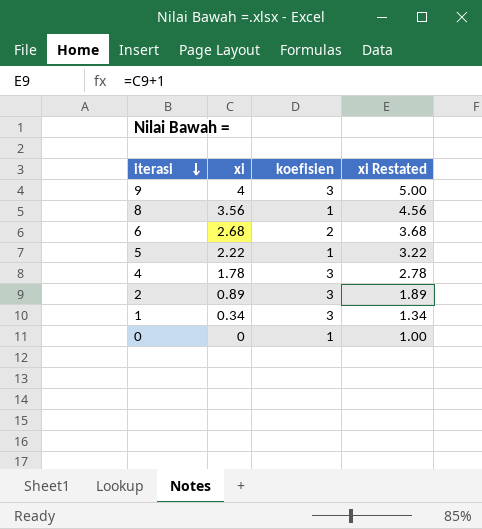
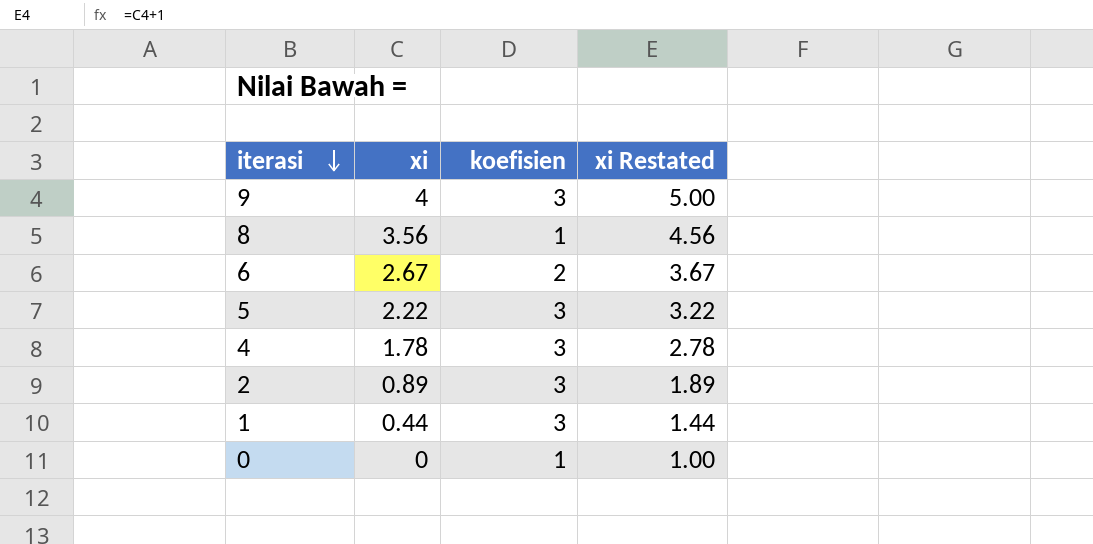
6 | xi: 2.68 -> 2.67
6 | xi Restated: 3.68 -> 3.67
5 | koefisien: 1 -> 3
1 | xi: 0.34 -> 0.44
1 | xi Restated: 1.34 -> 1.44

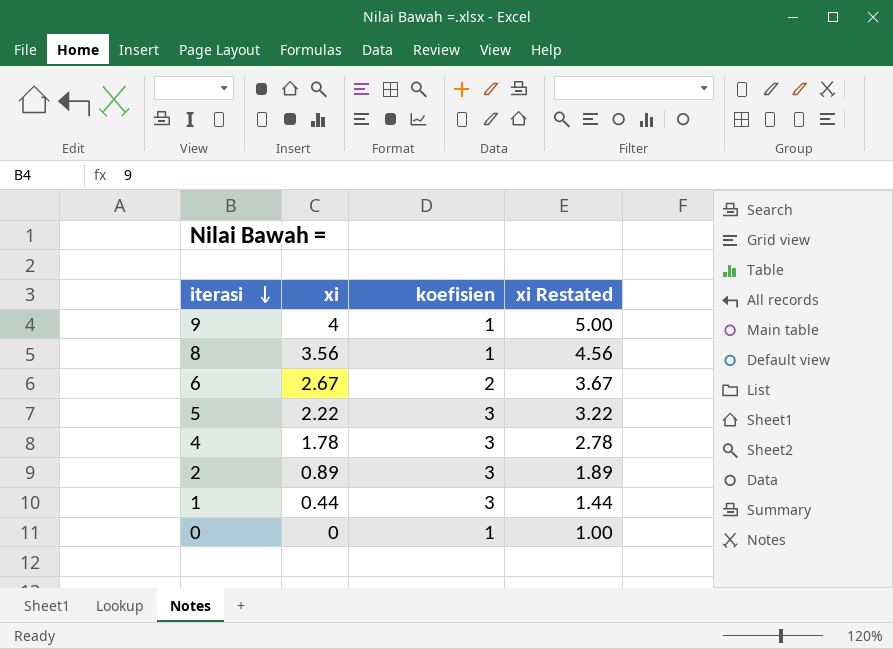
9 | koefisien: 3 -> 1

